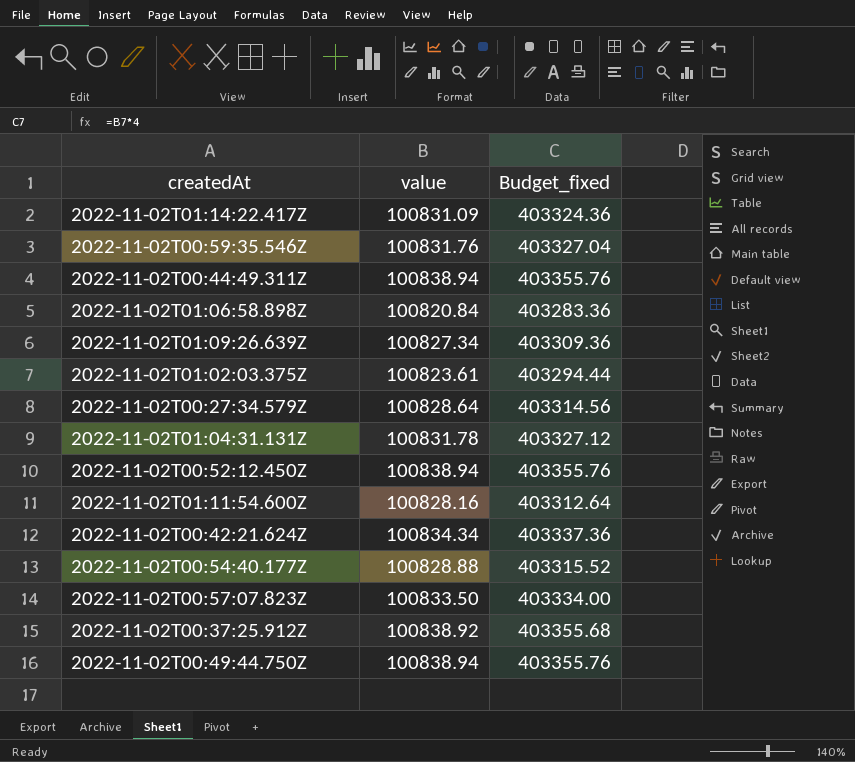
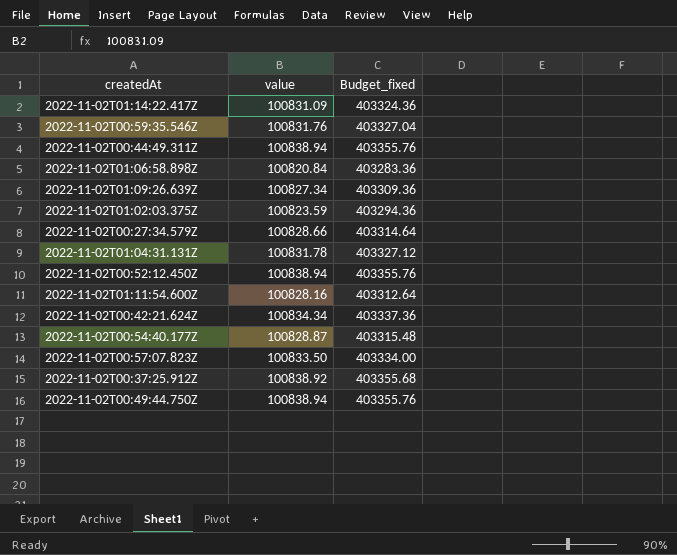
2022-11-02T01:02:03.375Z | value: 100823.61 -> 100823.59
2022-11-02T01:02:03.375Z | Budget_fixed: 403294.44 -> 403294.36
2022-11-02T00:27:34.579Z | value: 100828.64 -> 100828.66
2022-11-02T00:27:34.579Z | Budget_fixed: 403314.56 -> 403314.64
2022-11-02T00:54:40.177Z | value: 100828.88 -> 100828.87
2022-11-02T00:54:40.177Z | Budget_fixed: 403315.52 -> 403315.48

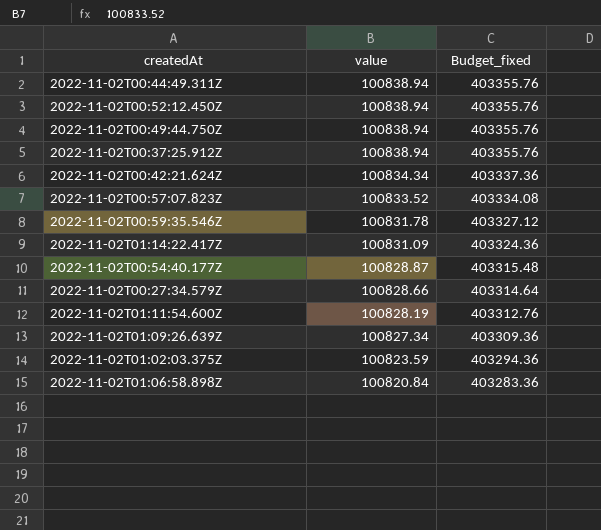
row order: none -> value descending
row 2022-11-02T01:04:31.131Z: 100831.78 | 403327.12 -> none
2022-11-02T00:37:25.912Z | value: 100838.92 -> 100838.94
2022-11-02T00:37:25.912Z | Budget_fixed: 403355.68 -> 403355.76
2022-11-02T00:57:07.823Z | value: 100833.50 -> 100833.52
2022-11-02T00:57:07.823Z | Budget_fixed: 403334.00 -> 403334.08
2022-11-02T00:59:35.546Z | value: 100831.76 -> 100831.78
2022-11-02T00:59:35.546Z | Budget_fixed: 403327.04 -> 403327.12
2022-11-02T01:11:54.600Z | value: 100828.16 -> 100828.19
2022-11-02T01:11:54.600Z | Budget_fixed: 403312.64 -> 403312.76

